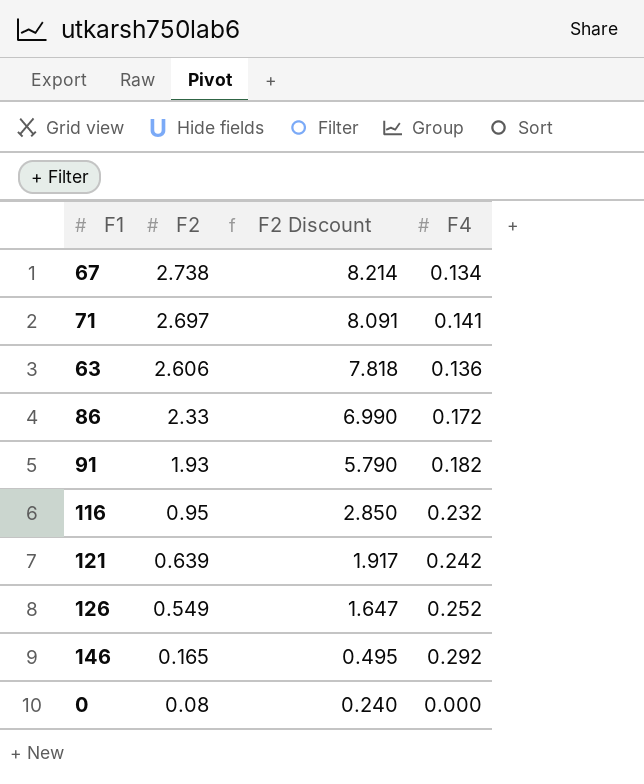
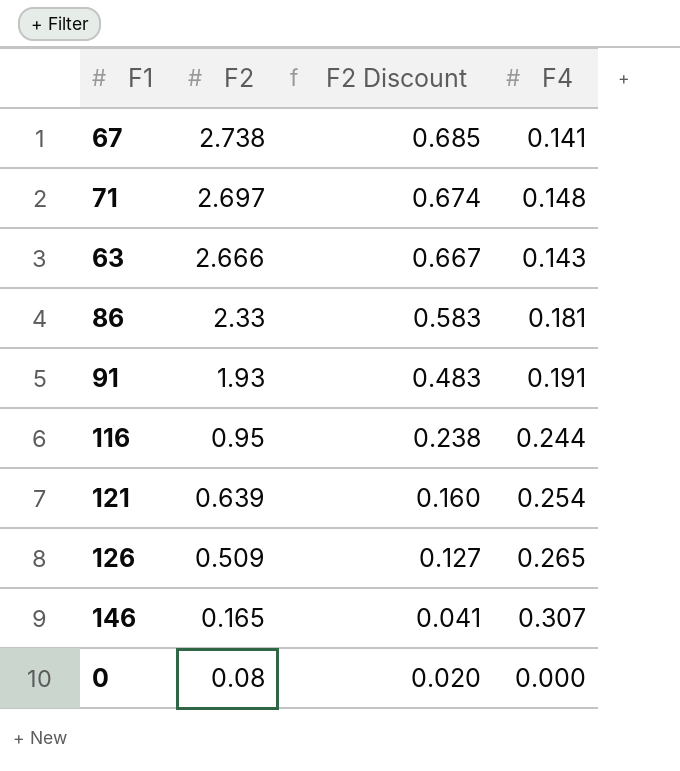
column F2 Discount | formula: [F2] * 3 -> [F2] * 0.25
67 | F4: 0.134 -> 0.141
71 | F4: 0.141 -> 0.148
63 | F2: 2.606 -> 2.666
63 | F4: 0.136 -> 0.143
86 | F4: 0.172 -> 0.181
91 | F4: 0.182 -> 0.191
116 | F4: 0.232 -> 0.244
121 | F4: 0.242 -> 0.254
126 | F2: 0.549 -> 0.509
126 | F4: 0.252 -> 0.265
146 | F4: 0.292 -> 0.307

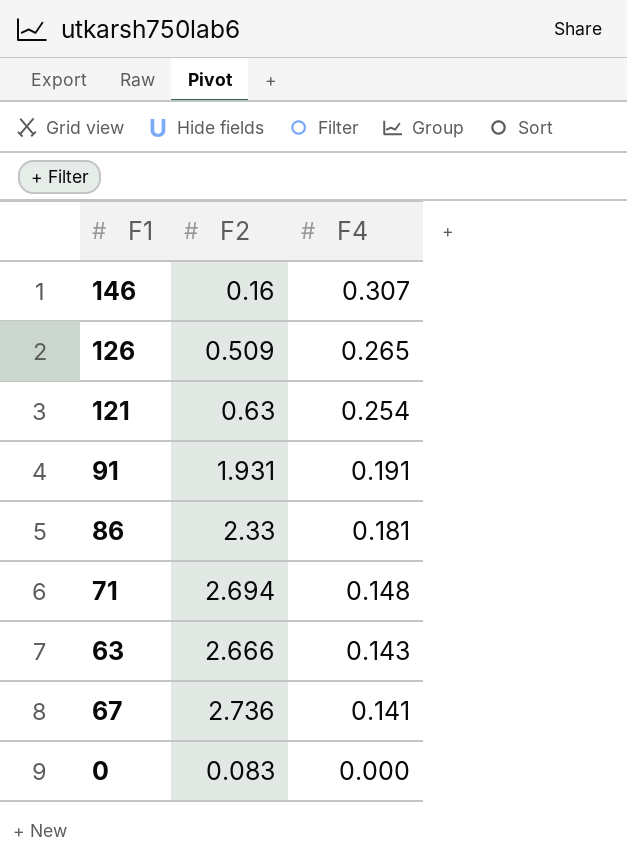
row order: F2 descending -> F4 descending
column F2 Discount | formula: [F2] * 0.25 -> none
row 116: 0.95 | 0.238 | 0.244 -> none
146 | F2: 0.165 -> 0.16
121 | F2: 0.639 -> 0.63
91 | F2: 1.93 -> 1.931
71 | F2: 2.697 -> 2.694
67 | F2: 2.738 -> 2.736
0 | F2: 0.08 -> 0.083

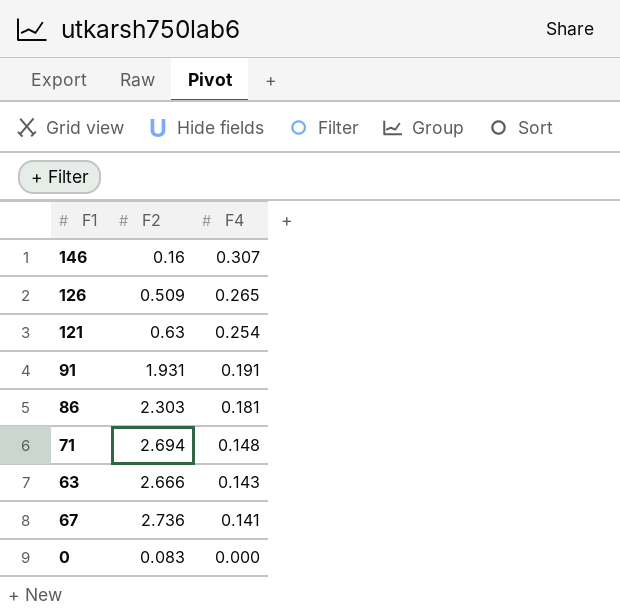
86 | F2: 2.33 -> 2.303

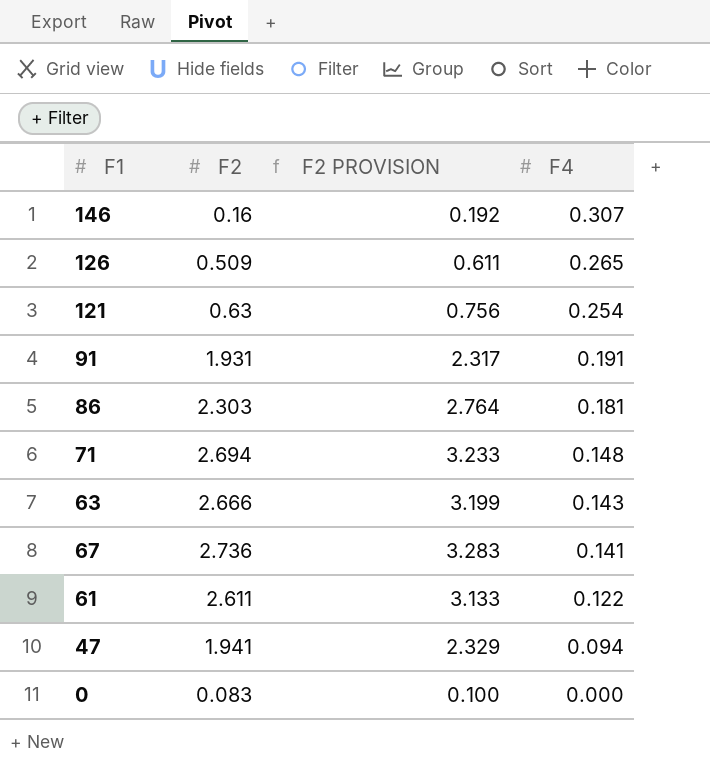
column F2 PROVISION | formula: none -> [F2] * 1.2
row 61: none -> 2.611 | 3.133 | 0.122
row 47: none -> 1.941 | 2.329 | 0.094

